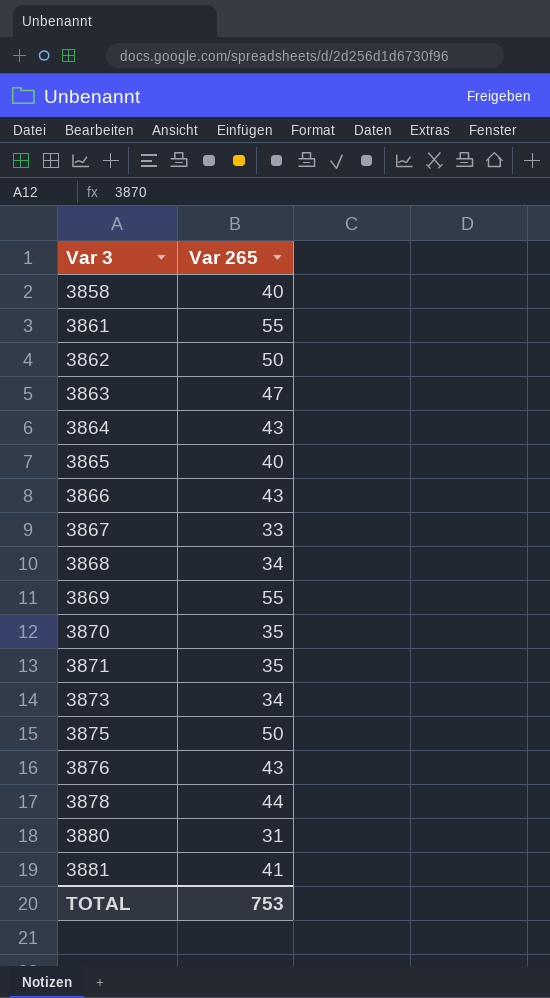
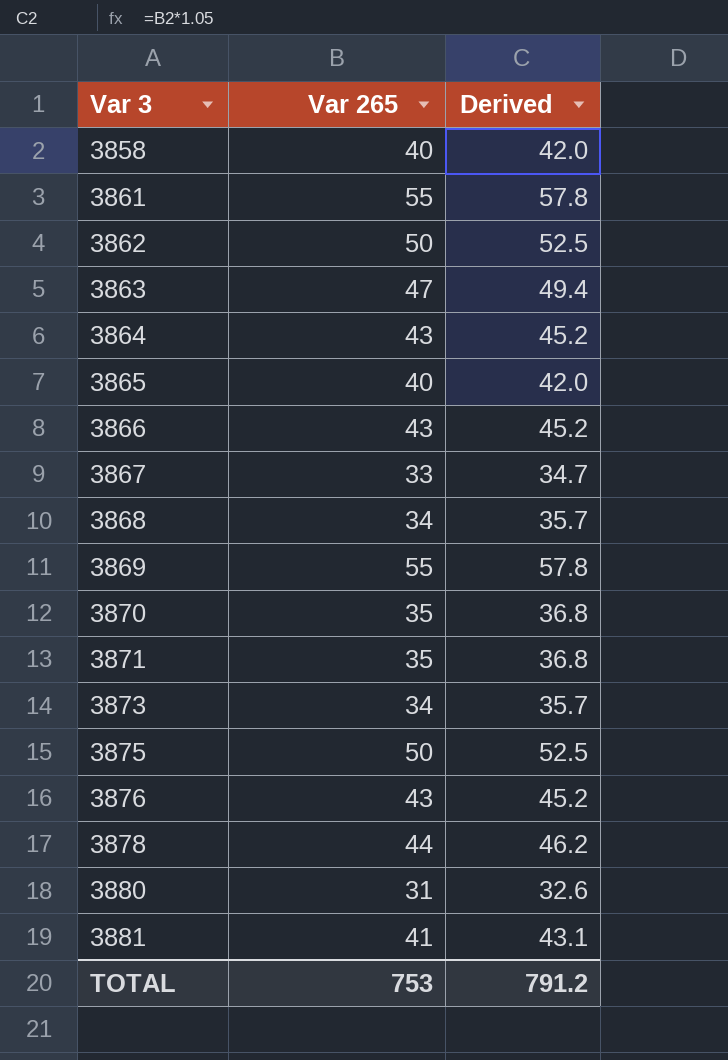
column Derived | formula: none -> [Var 265] * 1.05

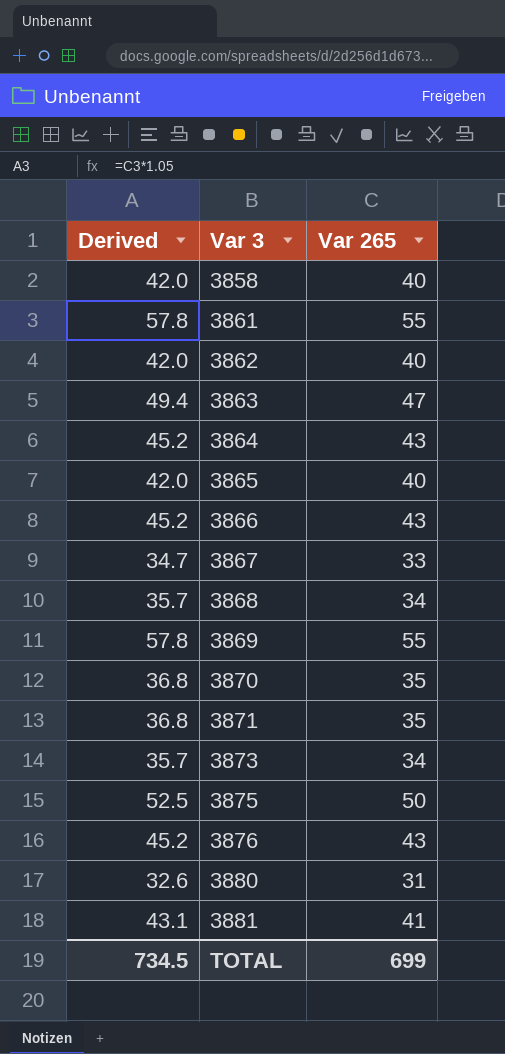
column Derived | position: 3 -> 1
row 3878: 44 | 46.2 -> none
3862 | Derived: 52.5 -> 42.0
3862 | Var 265: 50 -> 40
TOTAL | Derived: 791.2 -> 734.5
TOTAL | Var 265: 753 -> 699

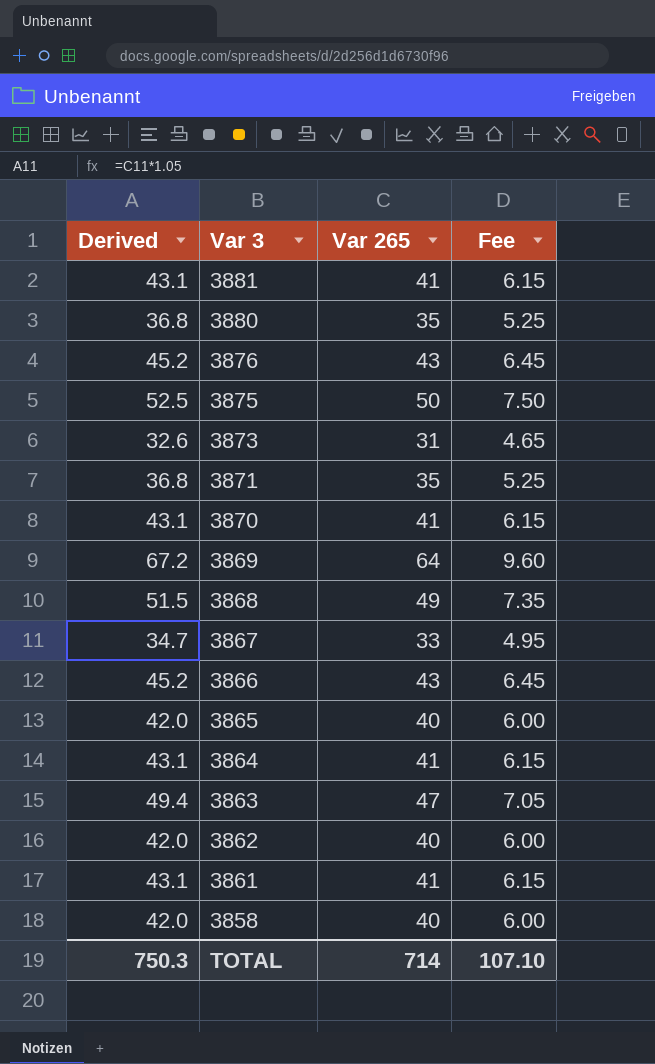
row order: Var 3 ascending -> Var 3 descending
column Fee | formula: none -> [Var 265] * 0.15
3880 | Derived: 32.6 -> 36.8
3880 | Var 265: 31 -> 35
3873 | Derived: 35.7 -> 32.6
3873 | Var 265: 34 -> 31
3870 | Derived: 36.8 -> 43.1
3870 | Var 265: 35 -> 41
3869 | Derived: 57.8 -> 67.2
3869 | Var 265: 55 -> 64
3868 | Derived: 35.7 -> 51.5
3868 | Var 265: 34 -> 49
3864 | Derived: 45.2 -> 43.1
3864 | Var 265: 43 -> 41
3861 | Derived: 57.8 -> 43.1
3861 | Var 265: 55 -> 41
TOTAL | Derived: 734.5 -> 750.3
TOTAL | Var 265: 699 -> 714

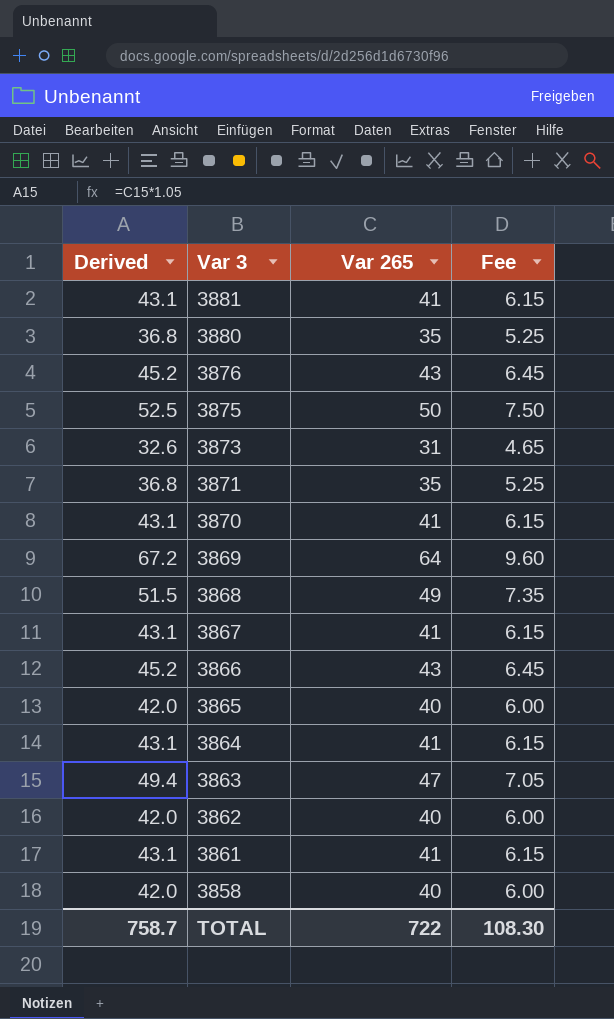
3867 | Derived: 34.7 -> 43.1
3867 | Var 265: 33 -> 41
3867 | Fee: 4.95 -> 6.15
TOTAL | Derived: 750.3 -> 758.7
TOTAL | Var 265: 714 -> 722
TOTAL | Fee: 107.10 -> 108.30

